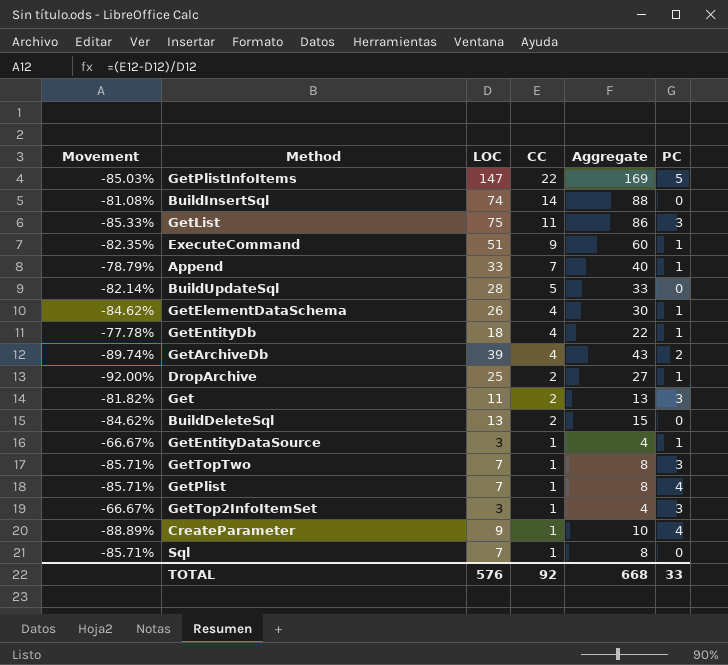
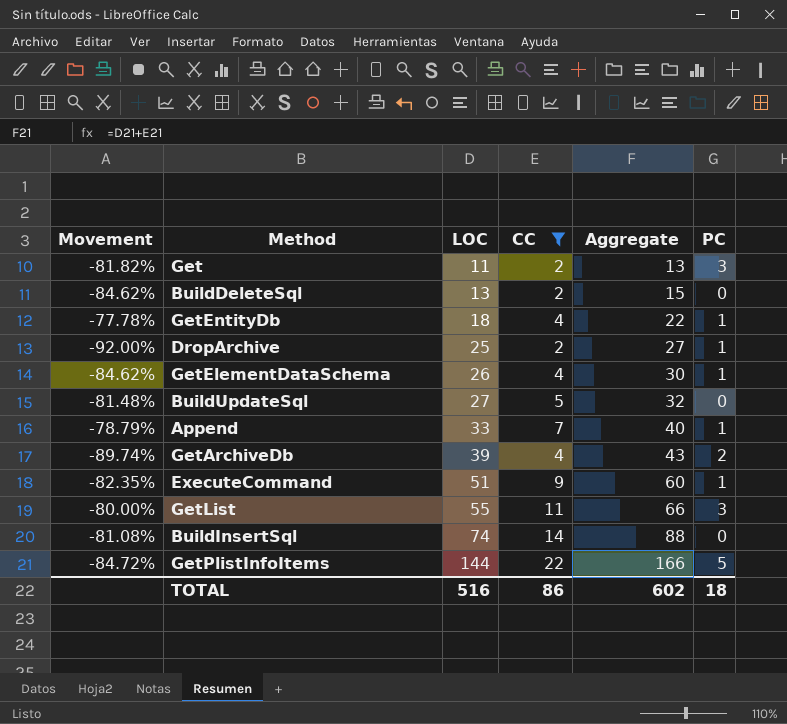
filter: none -> CC != 1
row order: CC descending -> LOC ascending
BuildUpdateSql | Movement: -82.14% -> -81.48%
BuildUpdateSql | LOC: 28 -> 27
BuildUpdateSql | Aggregate: 33 -> 32
GetList | Movement: -85.33% -> -80.00%
GetList | LOC: 75 -> 55
GetList | Aggregate: 86 -> 66
GetPlistInfoItems | Movement: -85.03% -> -84.72%
GetPlistInfoItems | LOC: 147 -> 144
GetPlistInfoItems | Aggregate: 169 -> 166
TOTAL | LOC: 576 -> 516
TOTAL | CC: 92 -> 86
TOTAL | Aggregate: 668 -> 602
TOTAL | PC: 33 -> 18

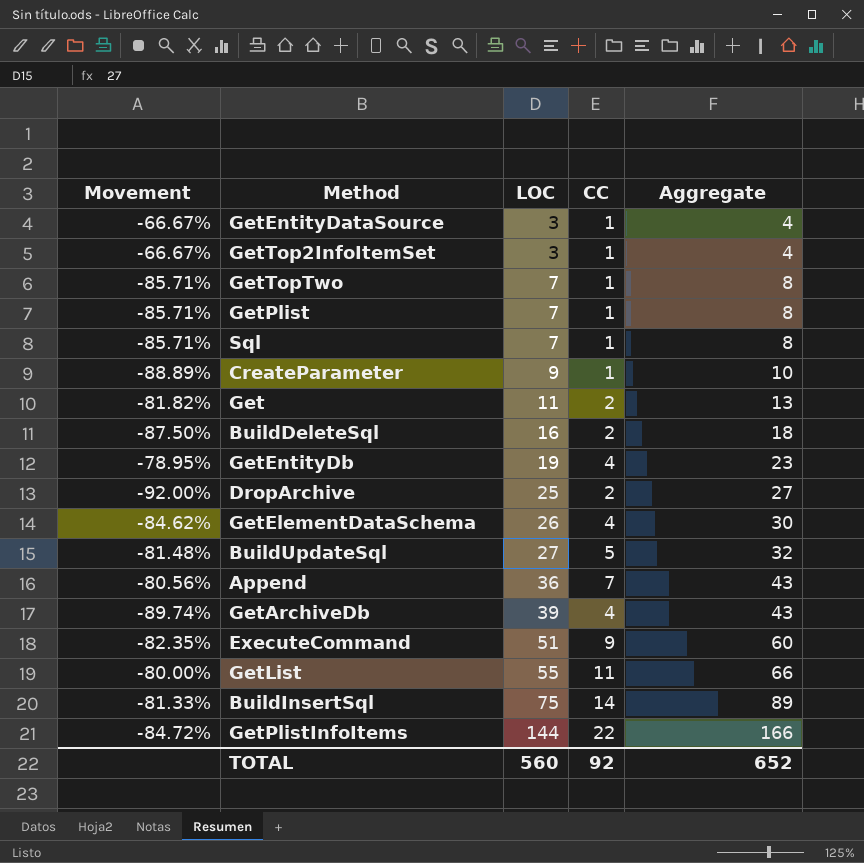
filter: CC != 1 -> none
column PC | position: 6 -> none
BuildDeleteSql | Movement: -84.62% -> -87.50%
BuildDeleteSql | LOC: 13 -> 16
BuildDeleteSql | Aggregate: 15 -> 18
GetEntityDb | Movement: -77.78% -> -78.95%
GetEntityDb | LOC: 18 -> 19
GetEntityDb | Aggregate: 22 -> 23
Append | Movement: -78.79% -> -80.56%
Append | LOC: 33 -> 36
Append | Aggregate: 40 -> 43
BuildInsertSql | Movement: -81.08% -> -81.33%
BuildInsertSql | LOC: 74 -> 75
BuildInsertSql | Aggregate: 88 -> 89
TOTAL | LOC: 516 -> 560
TOTAL | CC: 86 -> 92
TOTAL | Aggregate: 602 -> 652

